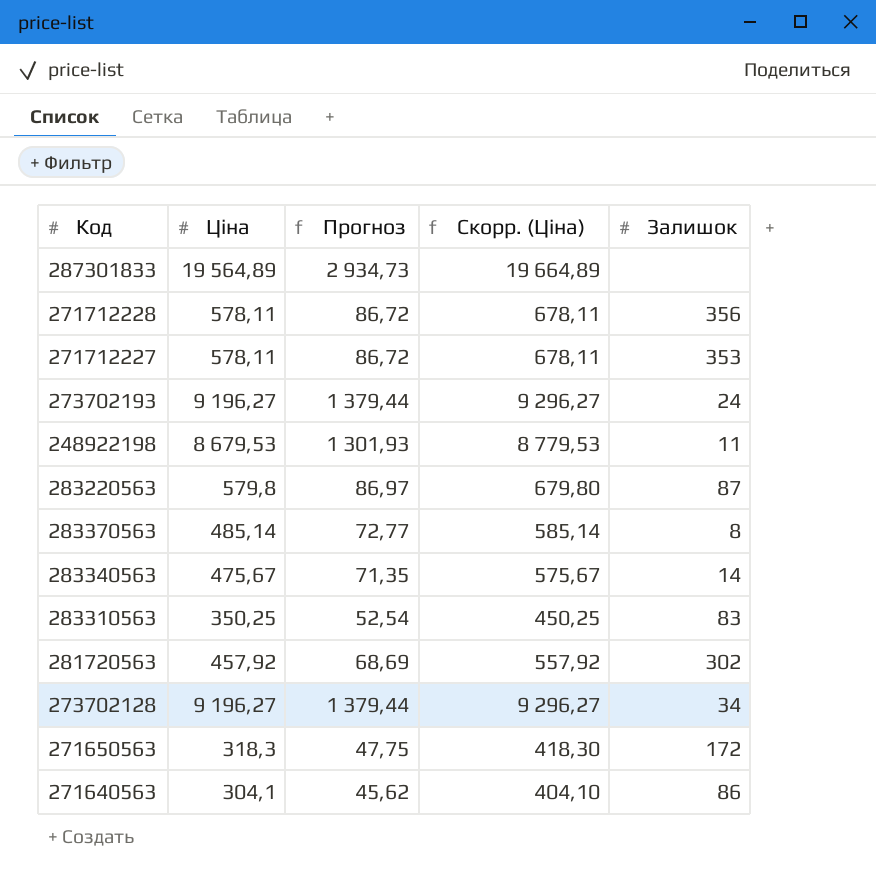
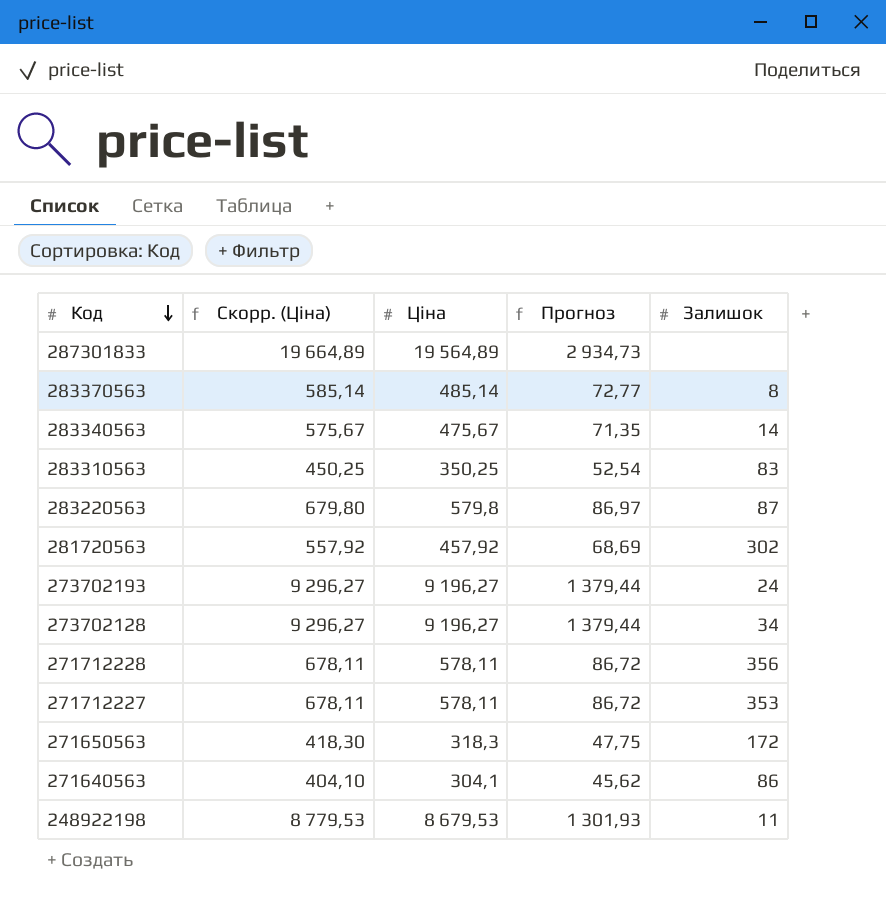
row order: none -> Код descending
column Скорр. (Ціна) | position: 4 -> 2

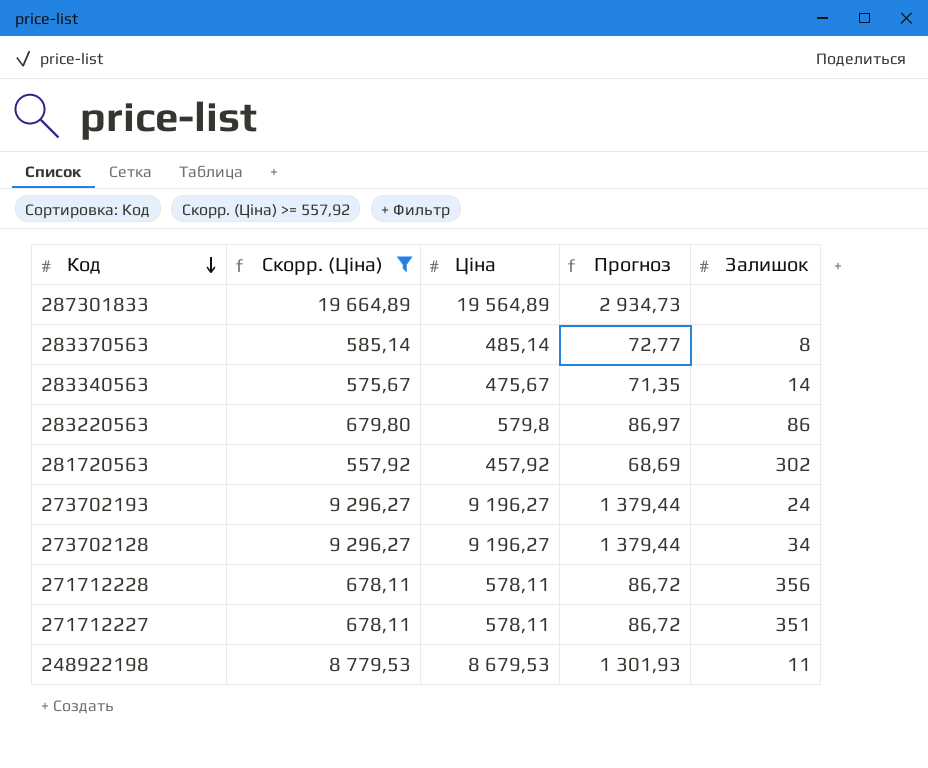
filter: none -> Скорр. (Ціна) >= 557,92
283220563 | Залишок: 87 -> 86
271712227 | Залишок: 353 -> 351

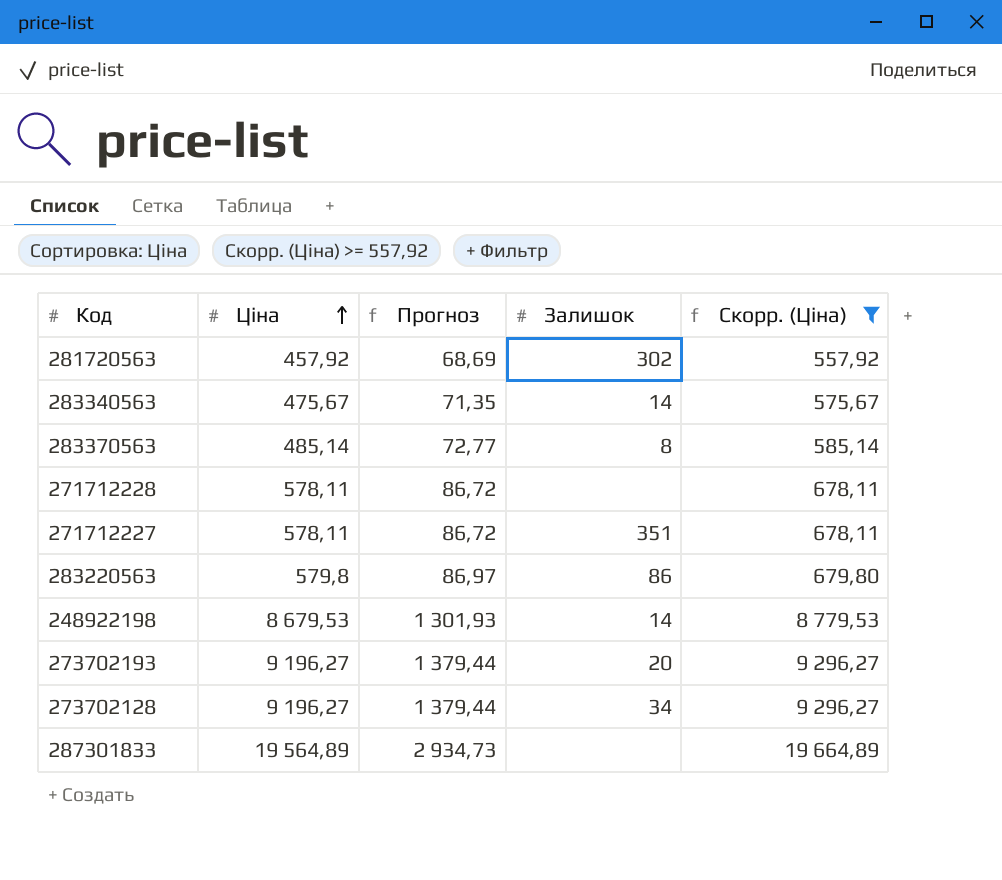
row order: Код descending -> Ціна ascending
column Скорр. (Ціна) | position: 2 -> 5
271712228 | Залишок: 356 -> none
248922198 | Залишок: 11 -> 14
273702193 | Залишок: 24 -> 20

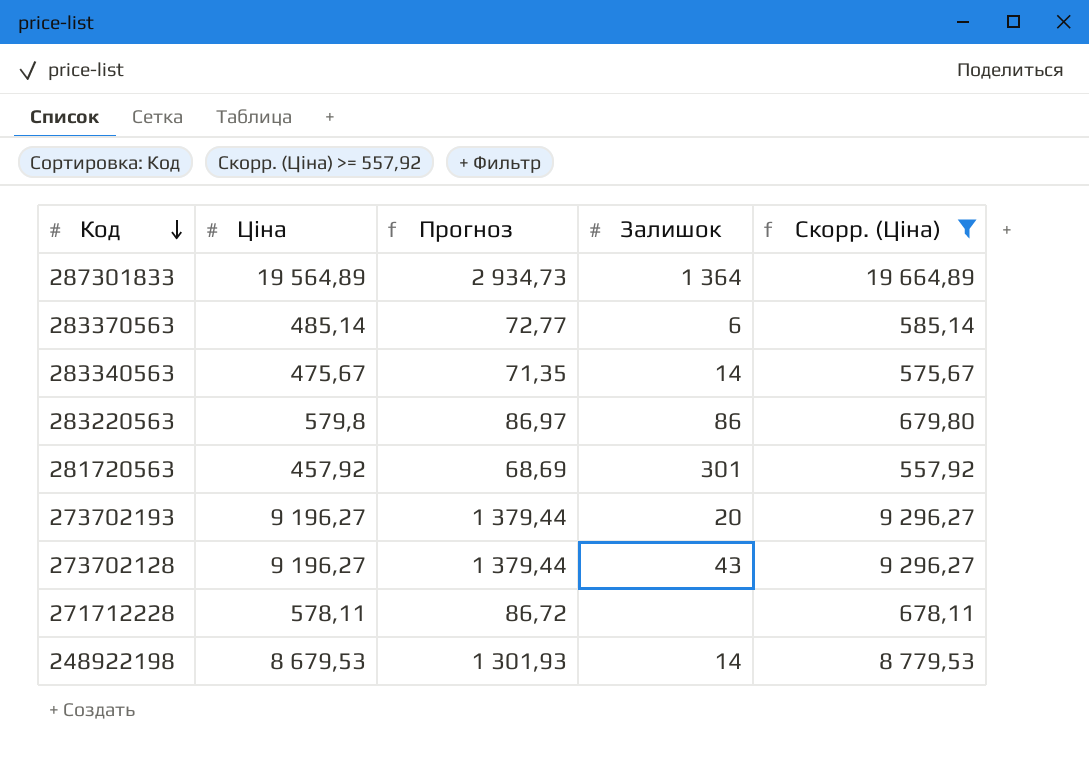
row order: Ціна ascending -> Код descending
row 271712227: 578,11 | 86,72 | 351 | 678,11 -> none
287301833 | Залишок: none -> 1 364
283370563 | Залишок: 8 -> 6
281720563 | Залишок: 302 -> 301
273702128 | Залишок: 34 -> 43

